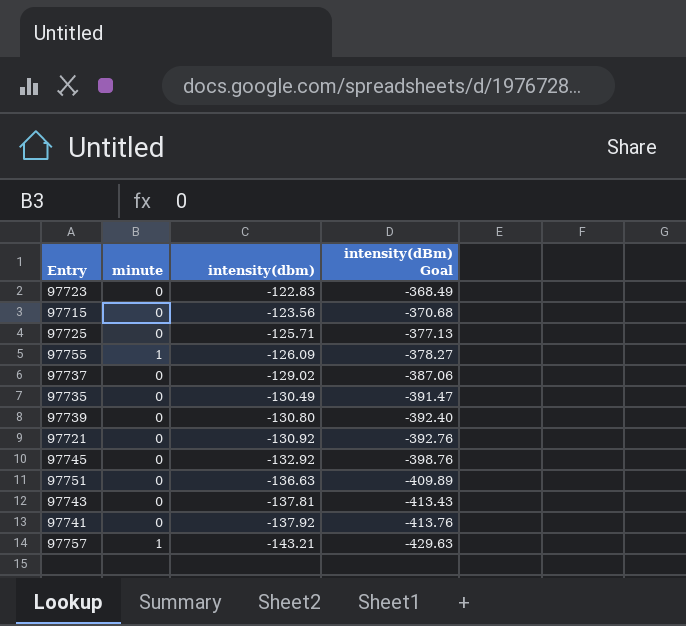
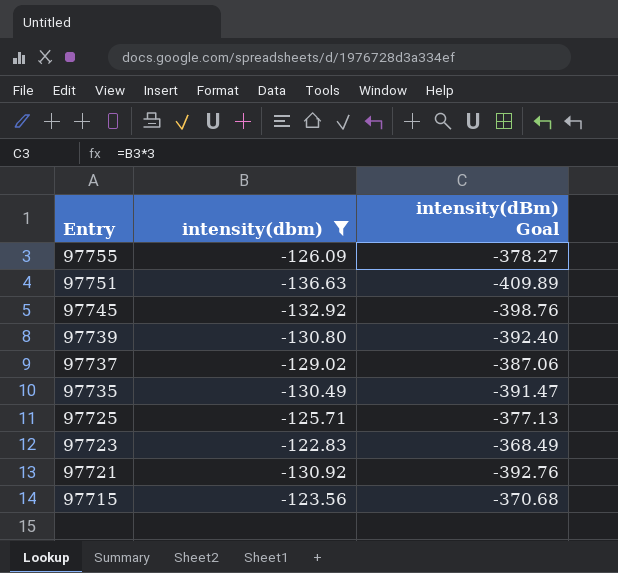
filter: none -> intensity(dbm) >= -136.63
row order: intensity(dbm) descending -> Entry descending
column minute | position: 2 -> none

